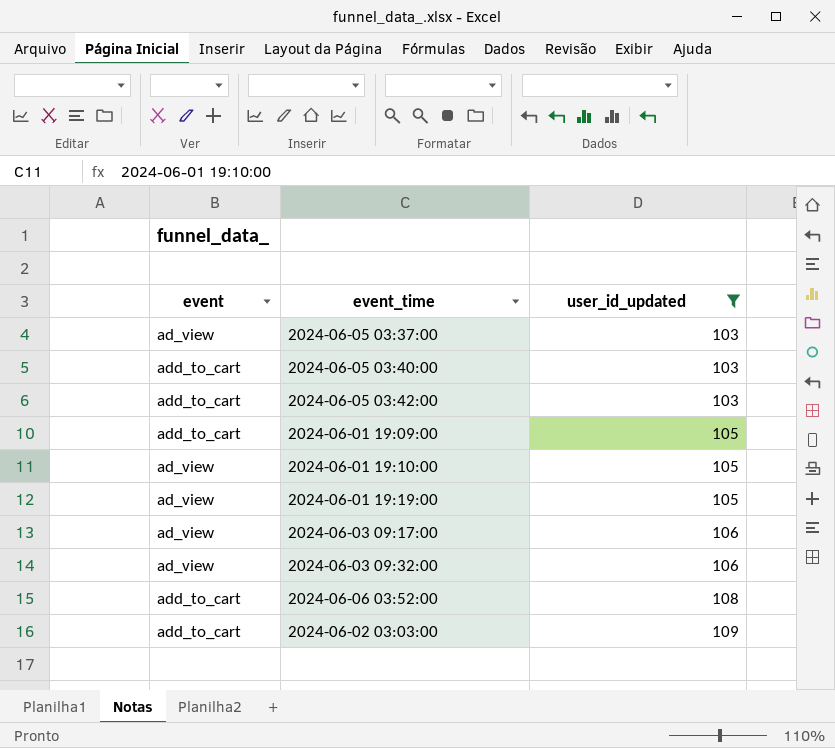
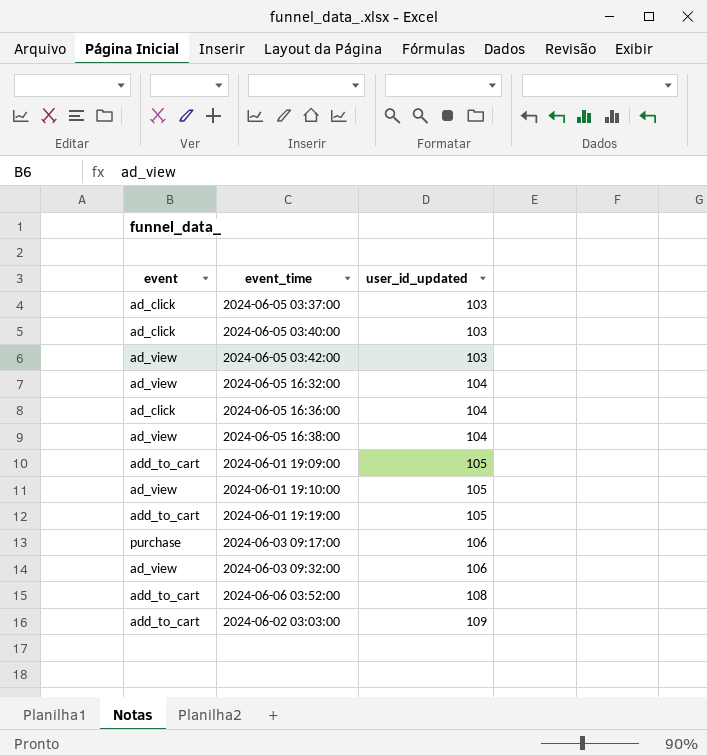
filter: user_id_updated != 104 -> none
2024-06-05 03:37:00 | event: ad_view -> ad_click
2024-06-05 03:40:00 | event: add_to_cart -> ad_click
2024-06-05 03:42:00 | event: add_to_cart -> ad_view
2024-06-01 19:19:00 | event: ad_view -> add_to_cart
2024-06-03 09:17:00 | event: ad_view -> purchase

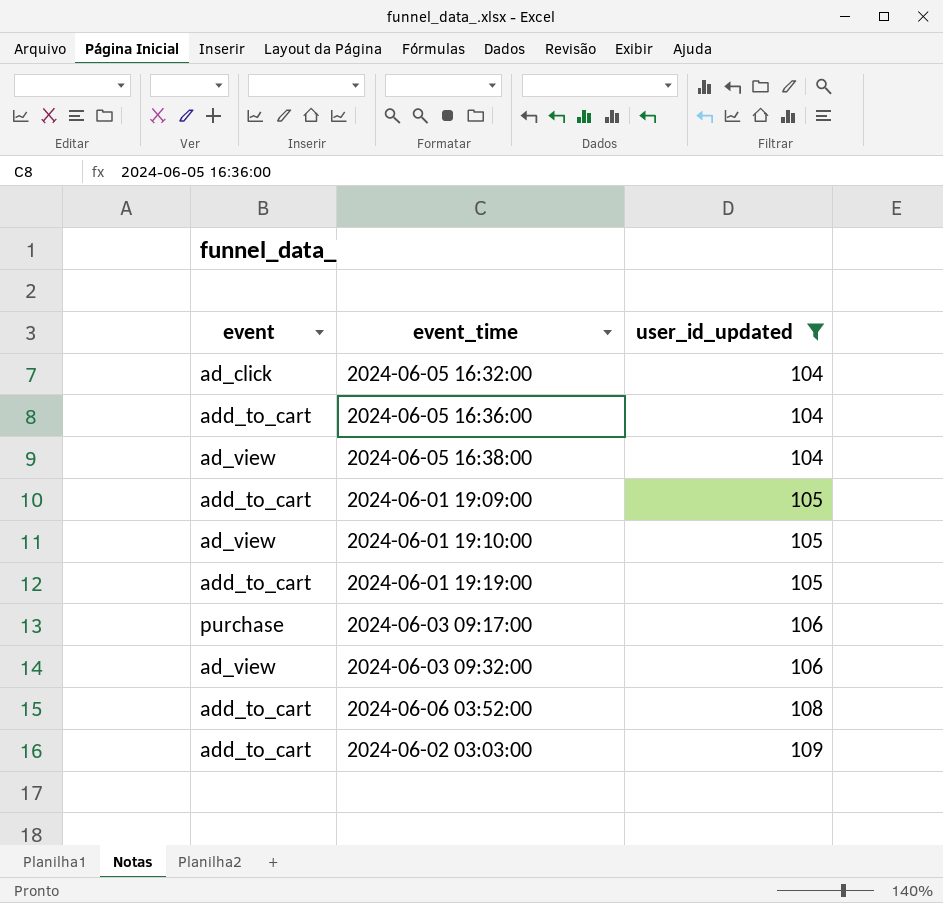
filter: none -> user_id_updated != 103
2024-06-05 16:32:00 | event: ad_view -> ad_click
2024-06-05 16:36:00 | event: ad_click -> add_to_cart

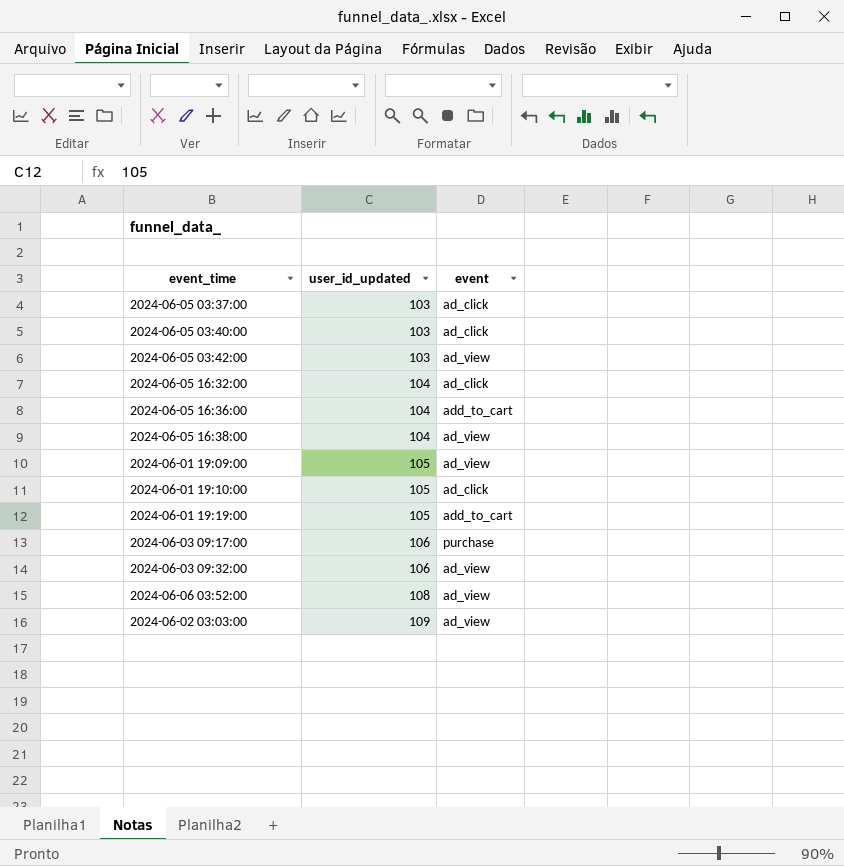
filter: user_id_updated != 103 -> none
column event | position: 1 -> 3
2024-06-01 19:09:00 | event: add_to_cart -> ad_view
2024-06-01 19:10:00 | event: ad_view -> ad_click
2024-06-06 03:52:00 | event: add_to_cart -> ad_view
2024-06-02 03:03:00 | event: add_to_cart -> ad_view

